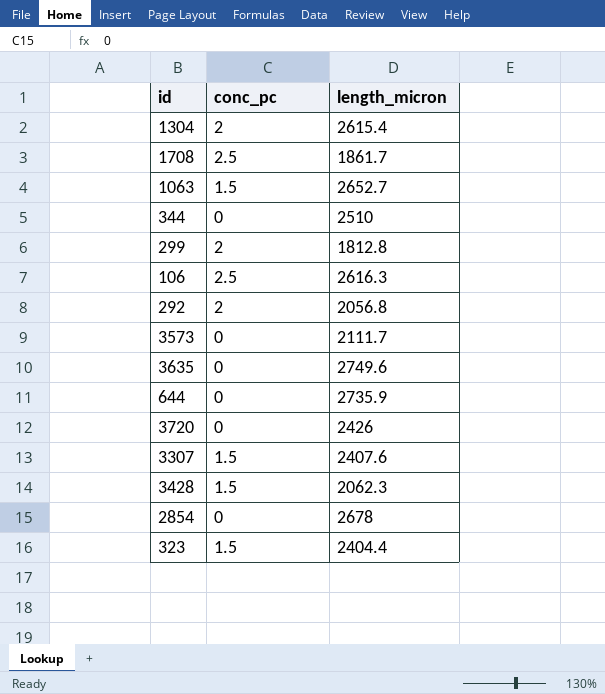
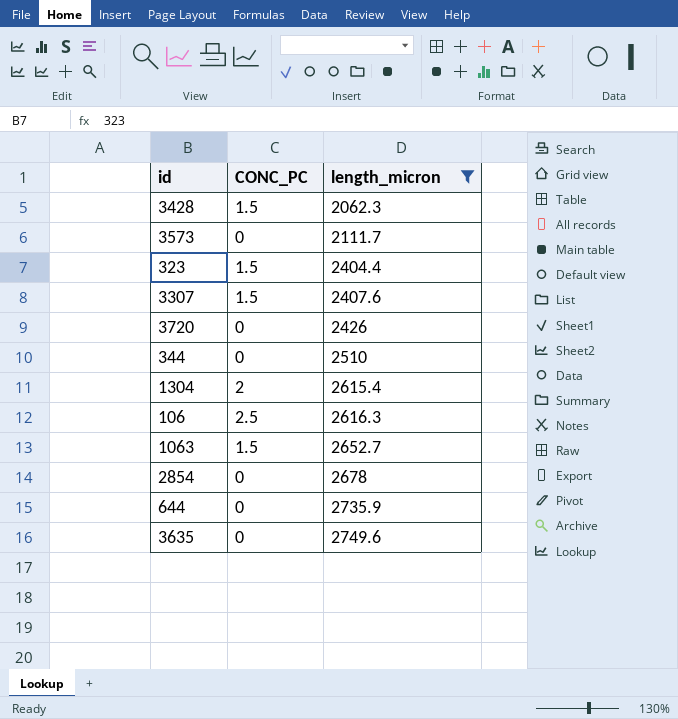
filter: none -> length_micron >= 2062.3
row order: none -> length_micron ascending
column name: conc_pc -> CONC_PC

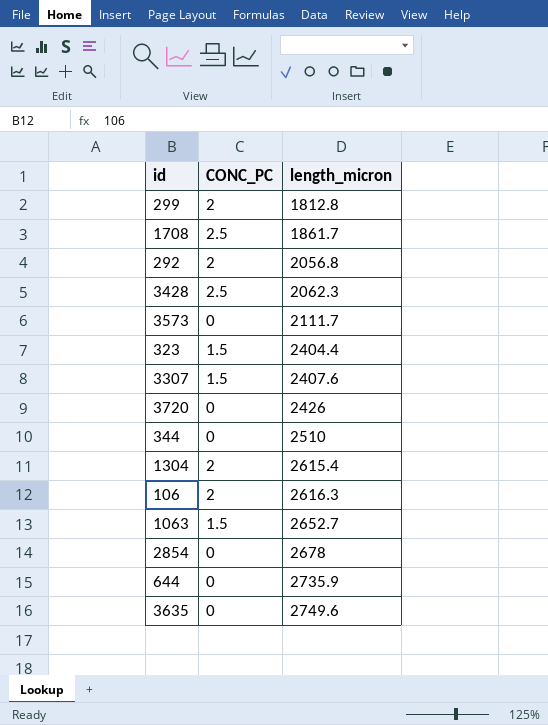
filter: length_micron >= 2062.3 -> none
3428 | CONC_PC: 1.5 -> 2.5
106 | CONC_PC: 2.5 -> 2

